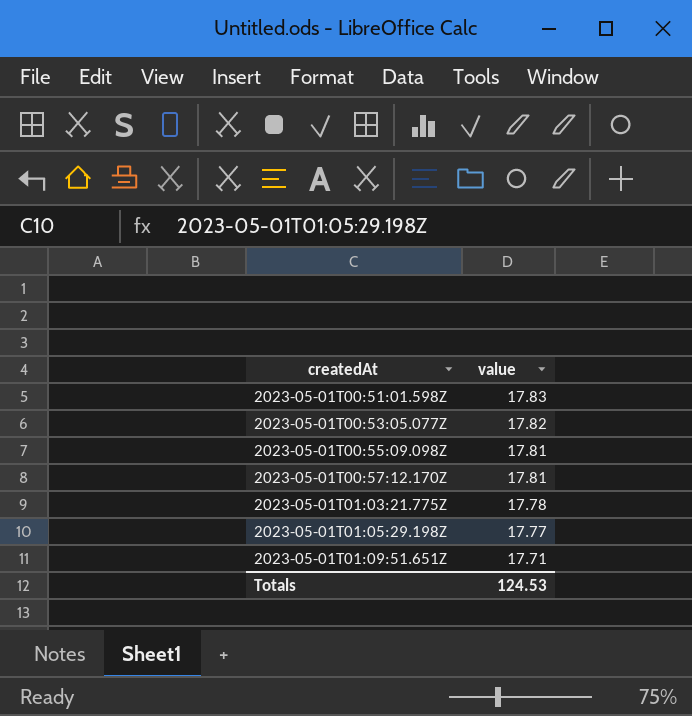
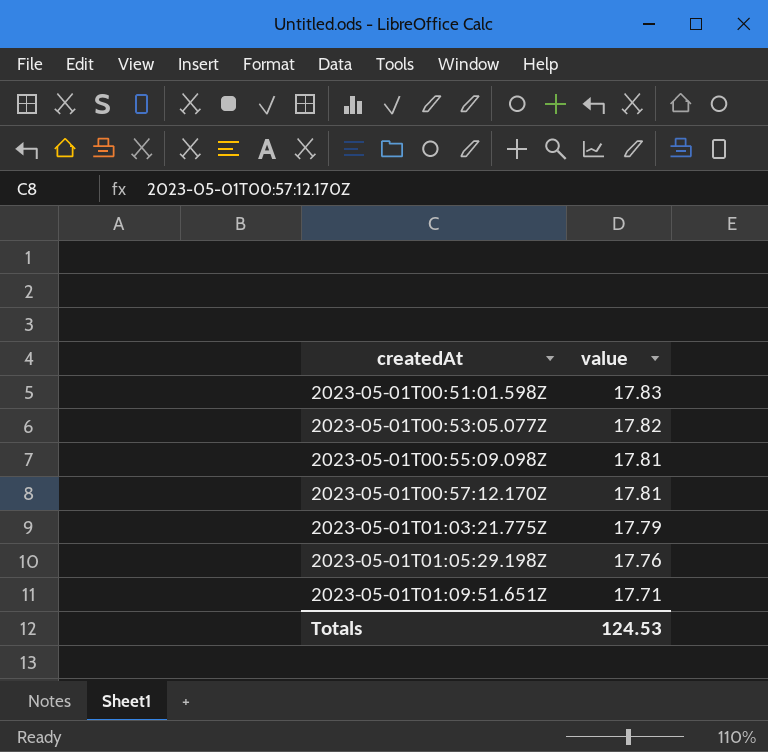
2023-05-01T01:03:21.775Z | value: 17.78 -> 17.79
2023-05-01T01:05:29.198Z | value: 17.77 -> 17.76

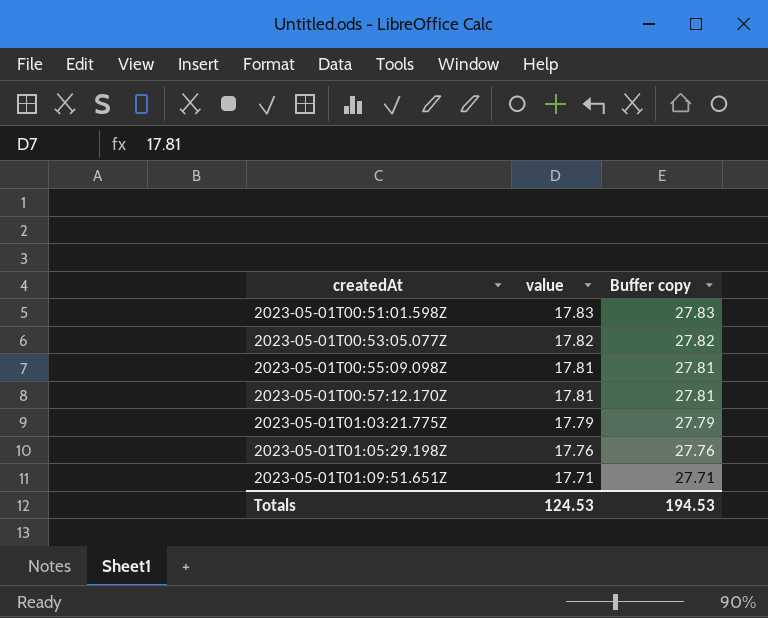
column Buffer copy | formula: none -> [value] + 10

